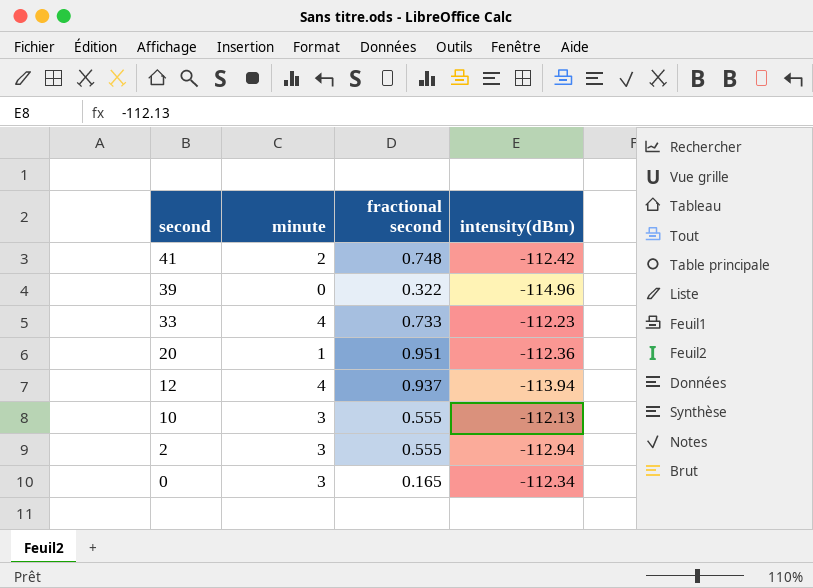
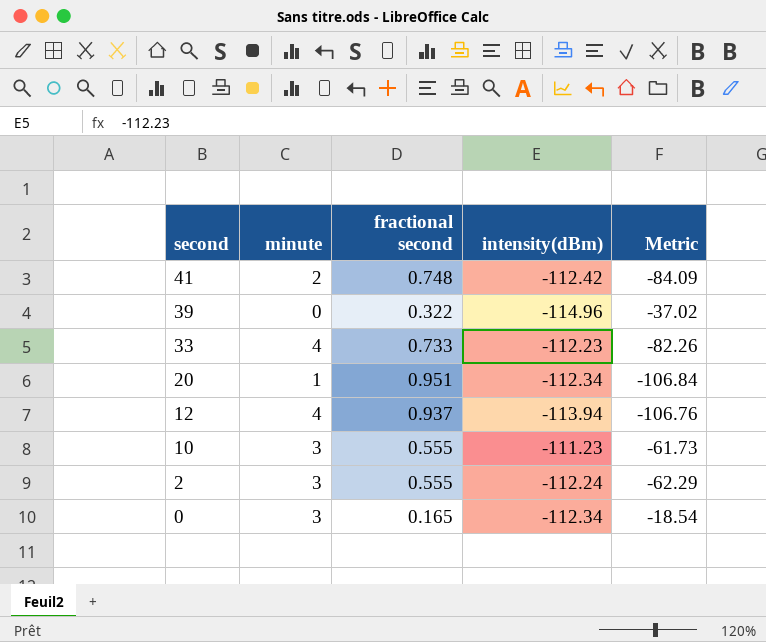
column Metric | formula: none -> [fractional second] * [intensity(dBm)]
20 | intensity(dBm): -112.36 -> -112.34
10 | intensity(dBm): -112.13 -> -111.23
2 | intensity(dBm): -112.94 -> -112.24

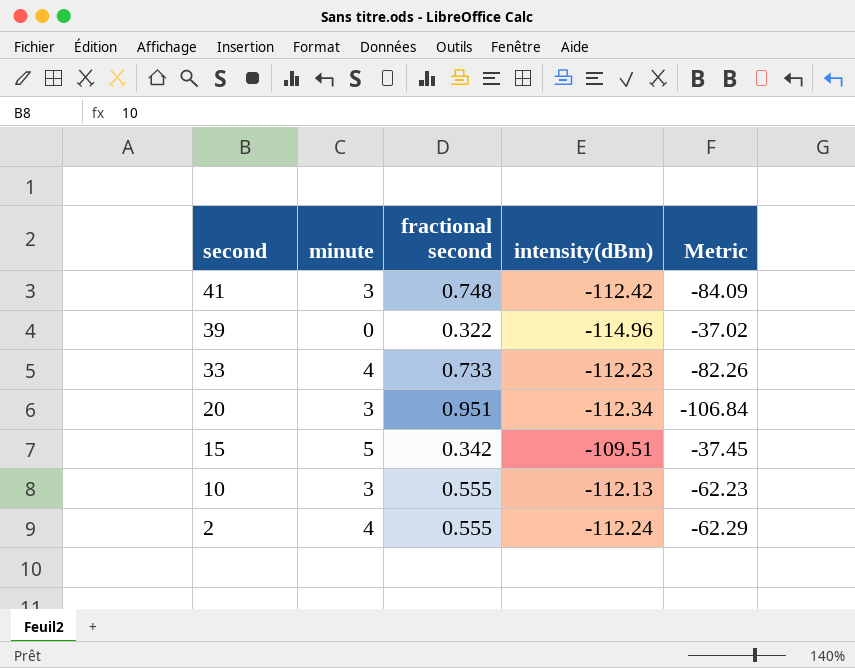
row 12: 4 | 0.937 | -113.94 | -106.76 -> none
row 0: 3 | 0.165 | -112.34 | -18.54 -> none
41 | minute: 2 -> 3
20 | minute: 1 -> 3
row 15: none -> 5 | 0.342 | -109.51 | -37.45
10 | intensity(dBm): -111.23 -> -112.13
10 | Metric: -61.73 -> -62.23
2 | minute: 3 -> 4

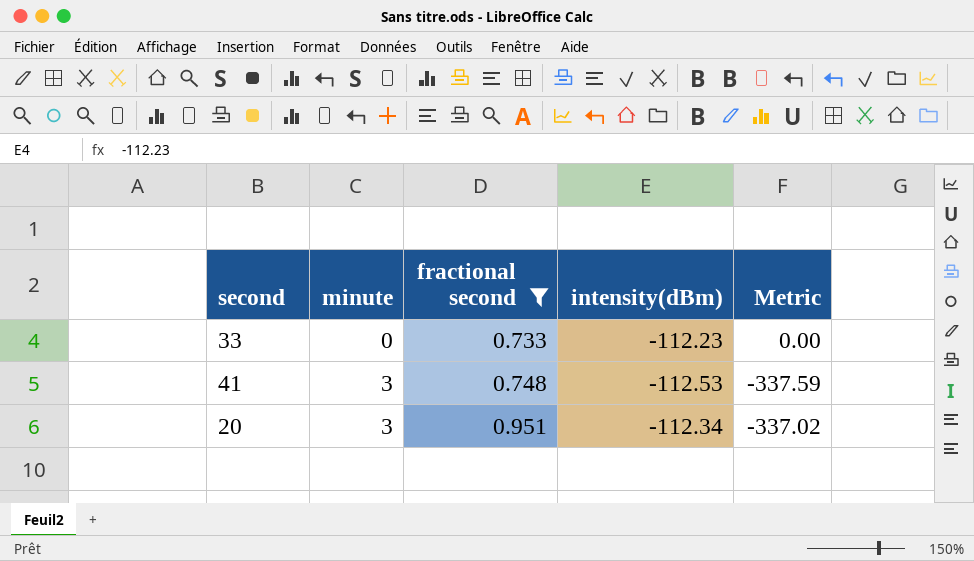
filter: none -> fractional second >= 0.733
row order: second descending -> minute ascending
column Metric | formula: [fractional second] * [intensity(dBm)] -> [minute] * [intensity(dBm)]
33 | minute: 4 -> 0
41 | intensity(dBm): -112.42 -> -112.53

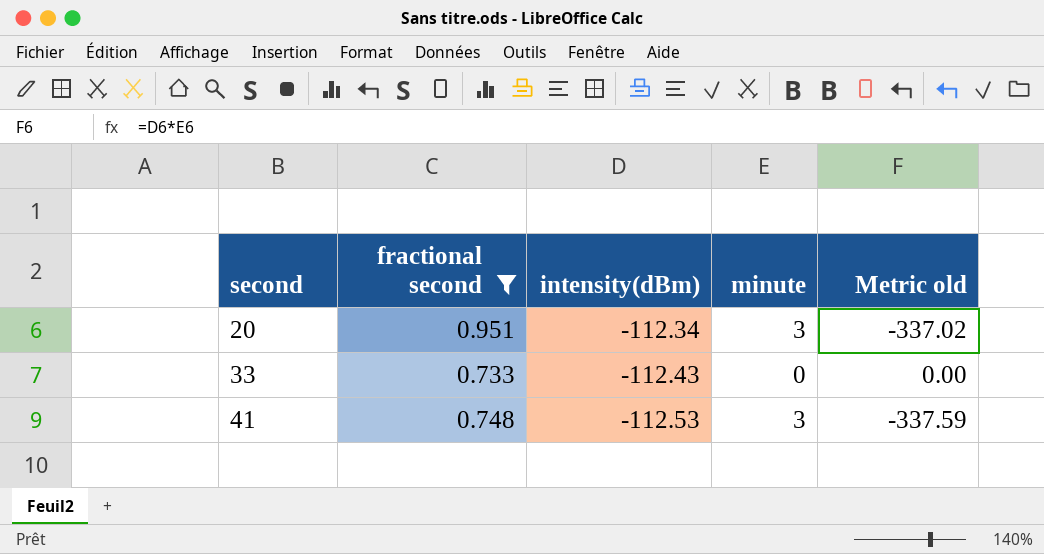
row order: minute ascending -> second ascending
column minute | position: 2 -> 4
column name: Metric -> Metric old
33 | intensity(dBm): -112.23 -> -112.43

